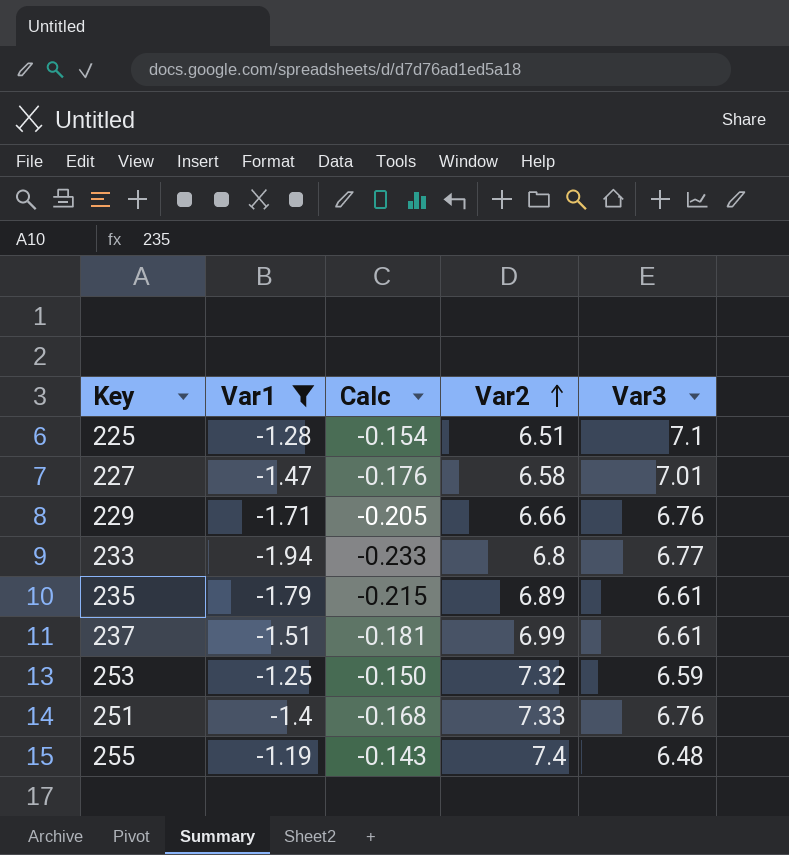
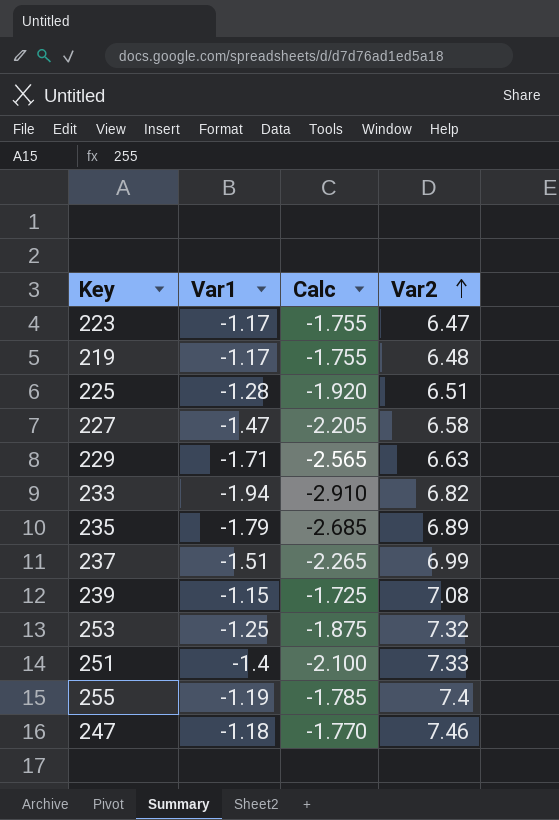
filter: Var1 <= -1.19 -> none
column Var3 | position: 5 -> none
column Calc | formula: [Var1] * 0.12 -> [Var1] * 1.5
229 | Var2: 6.66 -> 6.63
233 | Var2: 6.8 -> 6.82

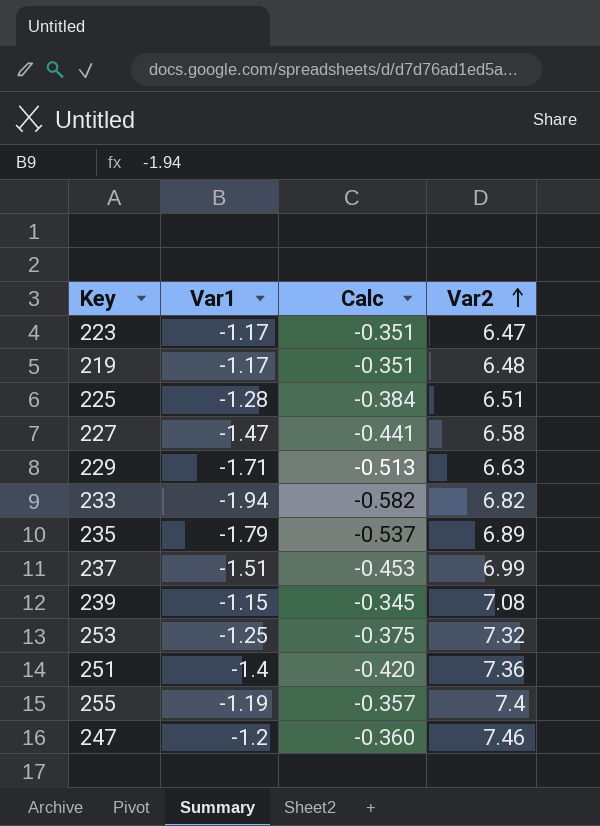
column Calc | formula: [Var1] * 1.5 -> [Var1] * 0.3
251 | Var2: 7.33 -> 7.36
247 | Var1: -1.18 -> -1.2

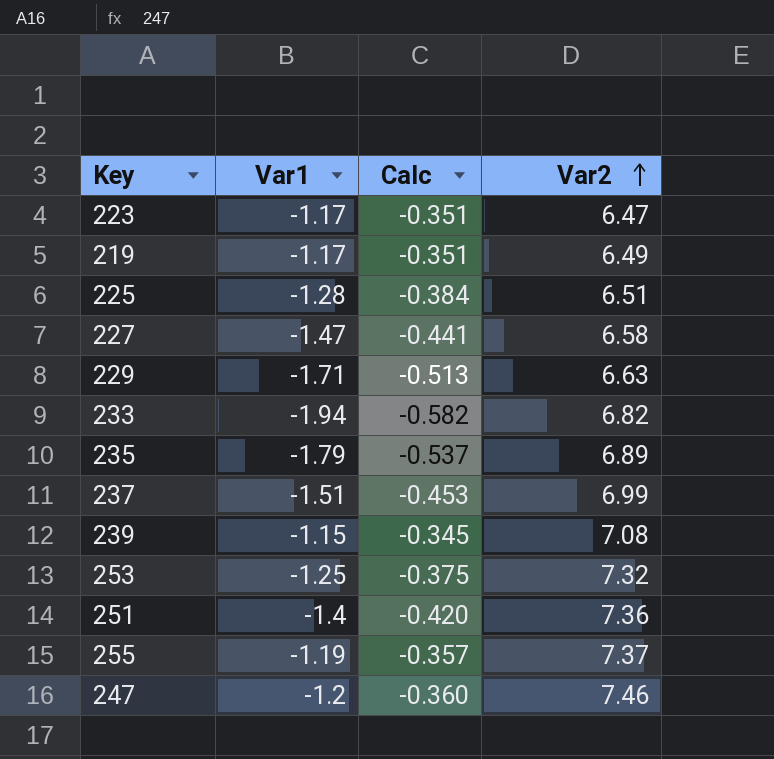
219 | Var2: 6.48 -> 6.49
255 | Var2: 7.4 -> 7.37

